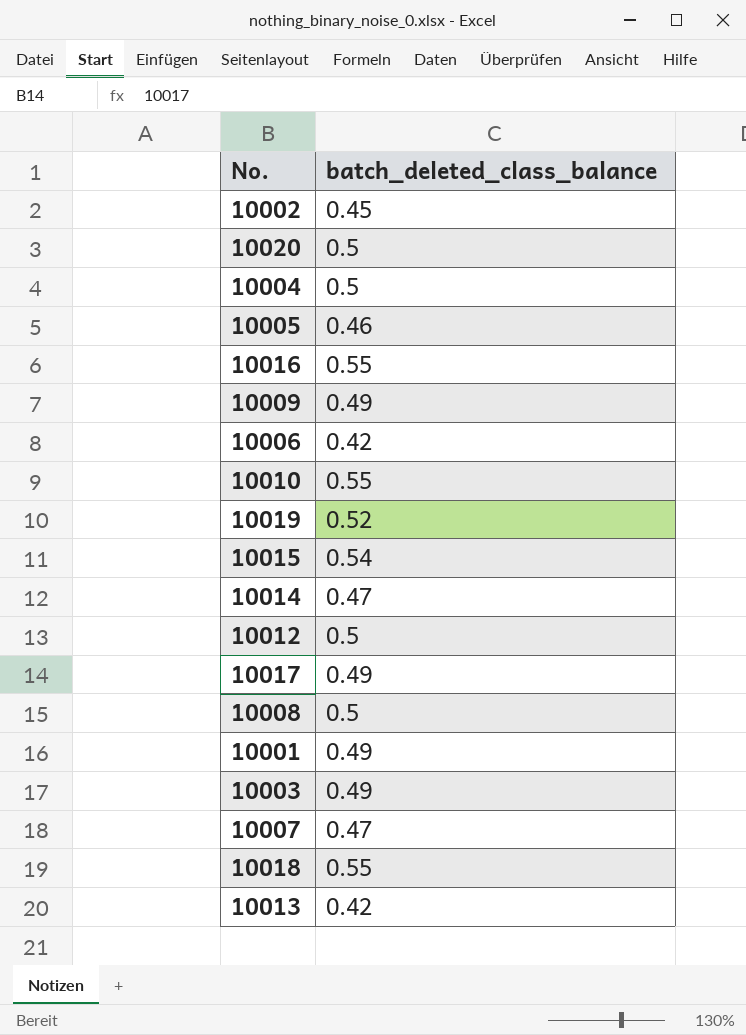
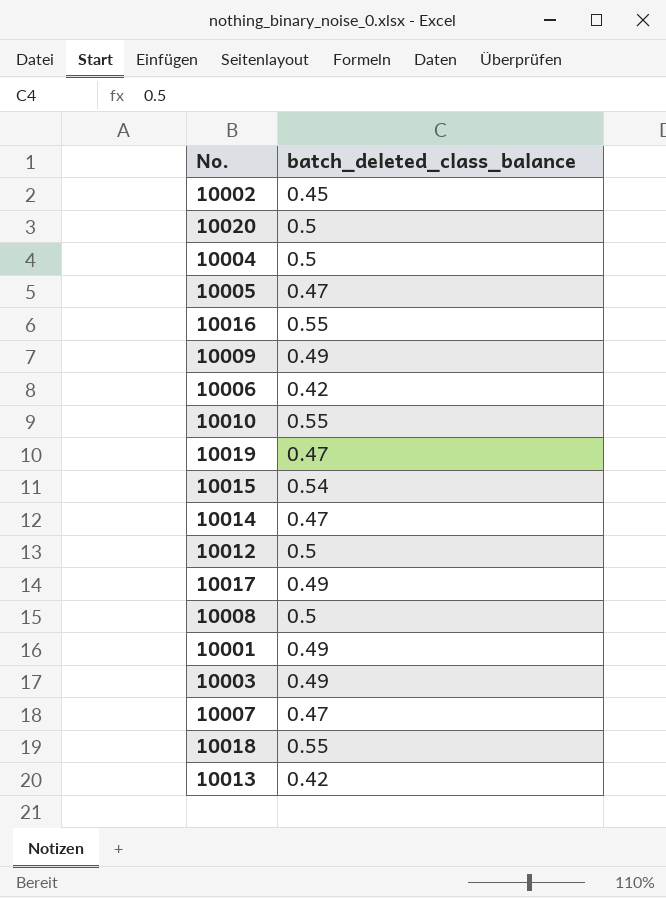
10005 | batch_deleted_class_balance: 0.46 -> 0.47
10019 | batch_deleted_class_balance: 0.52 -> 0.47

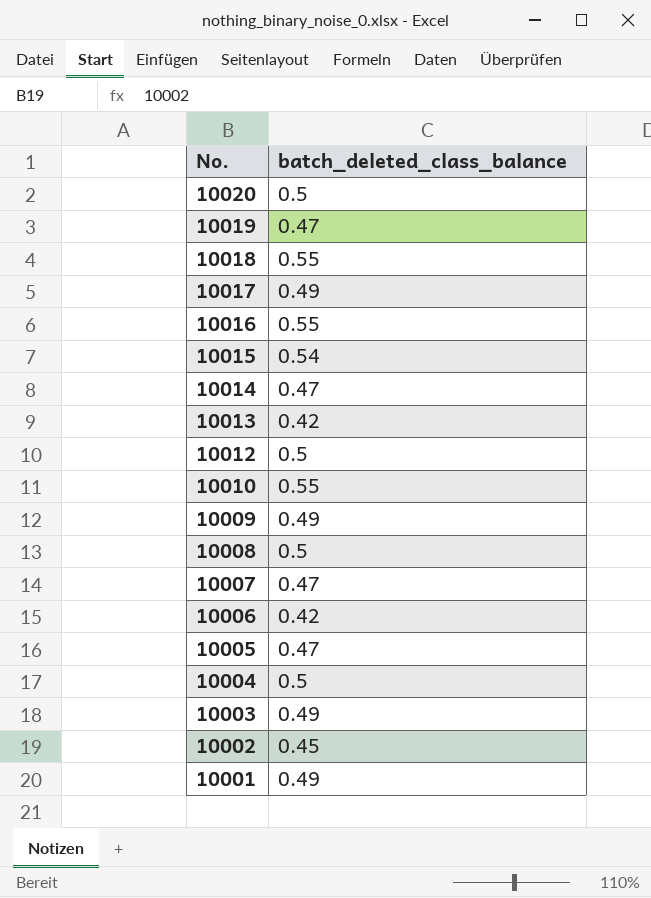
row order: none -> No. descending

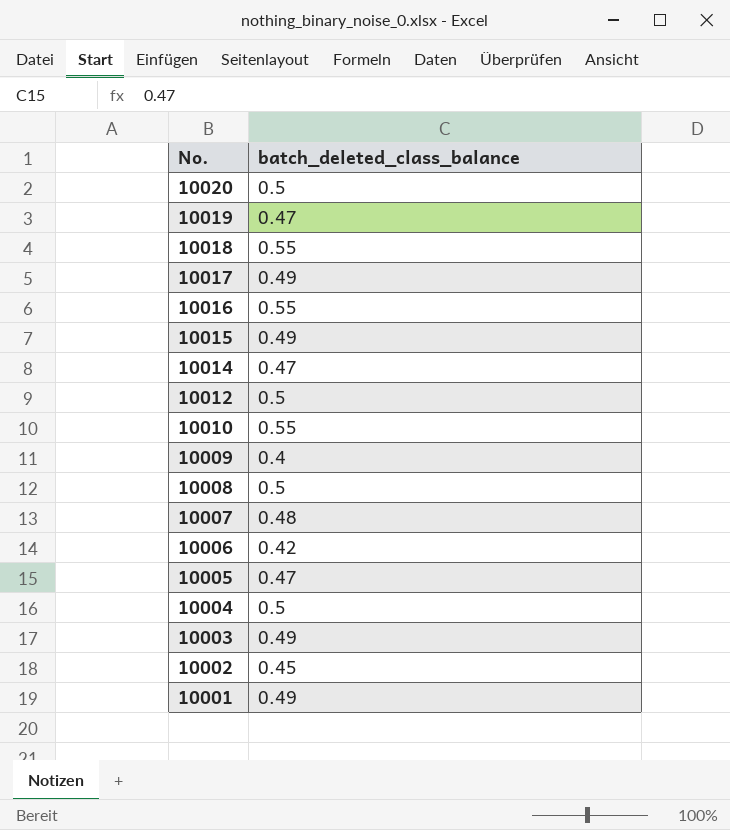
row 10013: 0.42 -> none
10015 | batch_deleted_class_balance: 0.54 -> 0.49
10009 | batch_deleted_class_balance: 0.49 -> 0.4
10007 | batch_deleted_class_balance: 0.47 -> 0.48

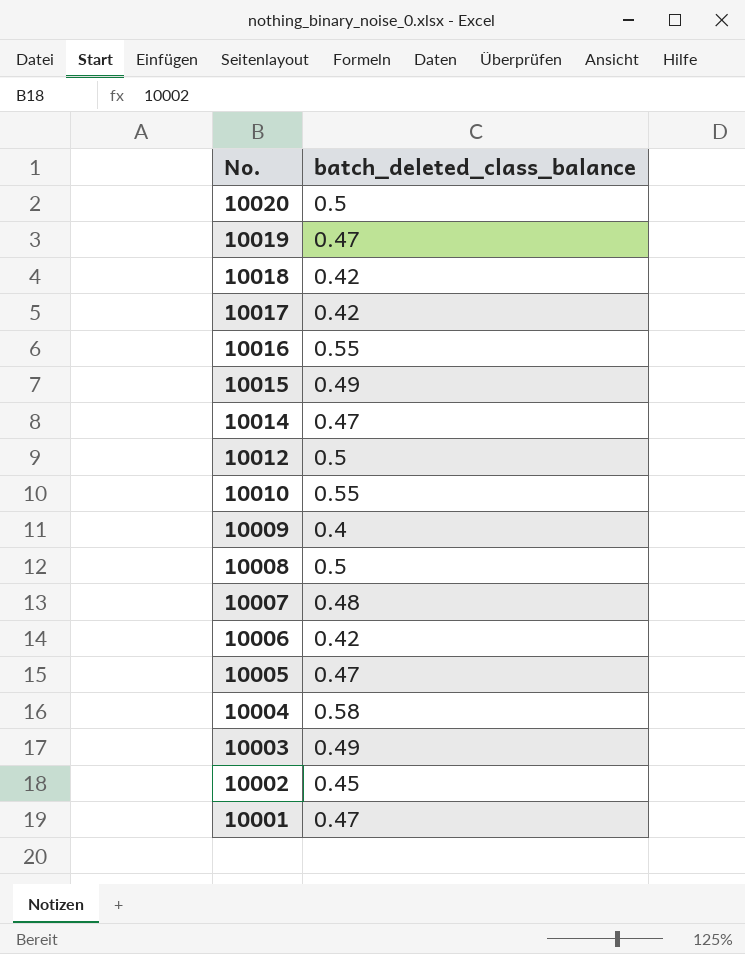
10018 | batch_deleted_class_balance: 0.55 -> 0.42
10017 | batch_deleted_class_balance: 0.49 -> 0.42
10004 | batch_deleted_class_balance: 0.5 -> 0.58
10001 | batch_deleted_class_balance: 0.49 -> 0.47

